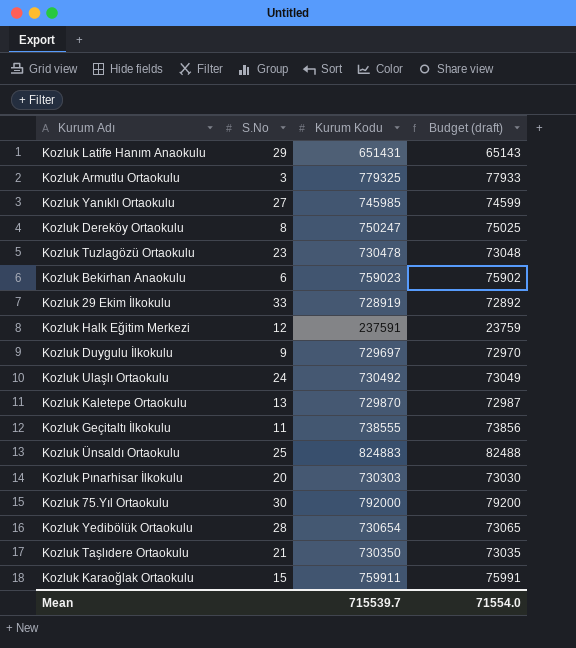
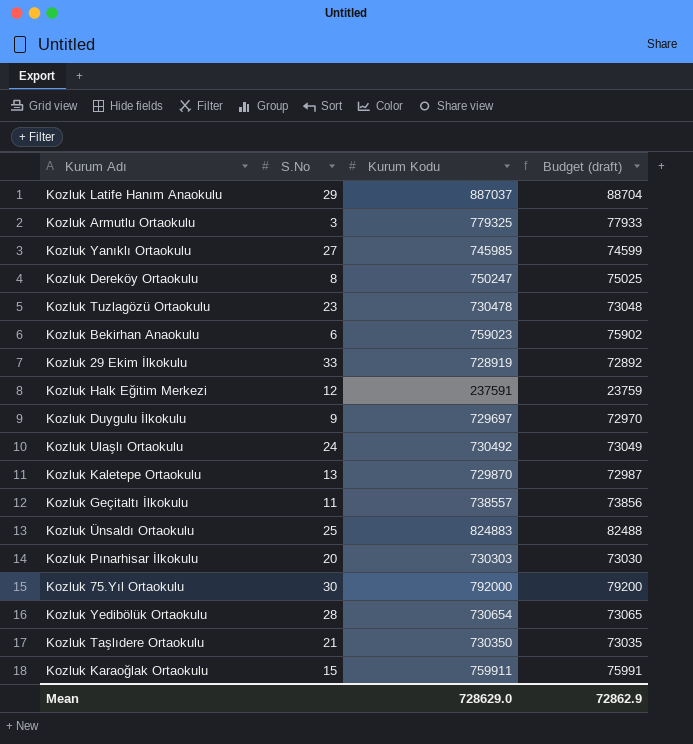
Kozluk Latife Hanım Anaokulu | Kurum Kodu: 651431 -> 887037
Kozluk Latife Hanım Anaokulu | Budget (draft): 65143 -> 88704
Kozluk Geçitaltı İlkokulu | Kurum Kodu: 738555 -> 738557
Mean | Kurum Kodu: 715539.7 -> 728629.0
Mean | Budget (draft): 71554.0 -> 72862.9

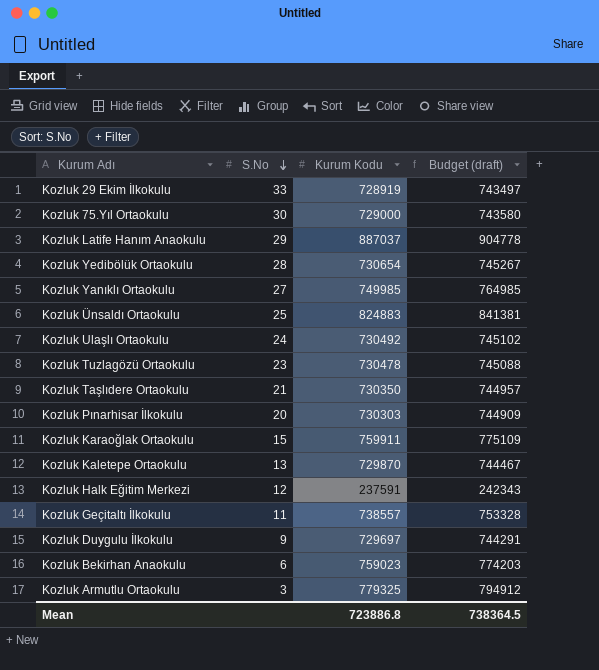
row order: none -> S.No descending
column Budget (draft) | formula: [Kurum Kodu] * 0.1 -> [Kurum Kodu] * 1.02
row Kozluk Dereköy Ortaokulu: 8 | 750247 | 75025 -> none
Kozluk 75.Yıl Ortaokulu | Kurum Kodu: 792000 -> 729000
Kozluk Yanıklı Ortaokulu | Kurum Kodu: 745985 -> 749985
Mean | Kurum Kodu: 728629.0 -> 723886.8
Mean | Budget (draft): 72862.9 -> 738364.5

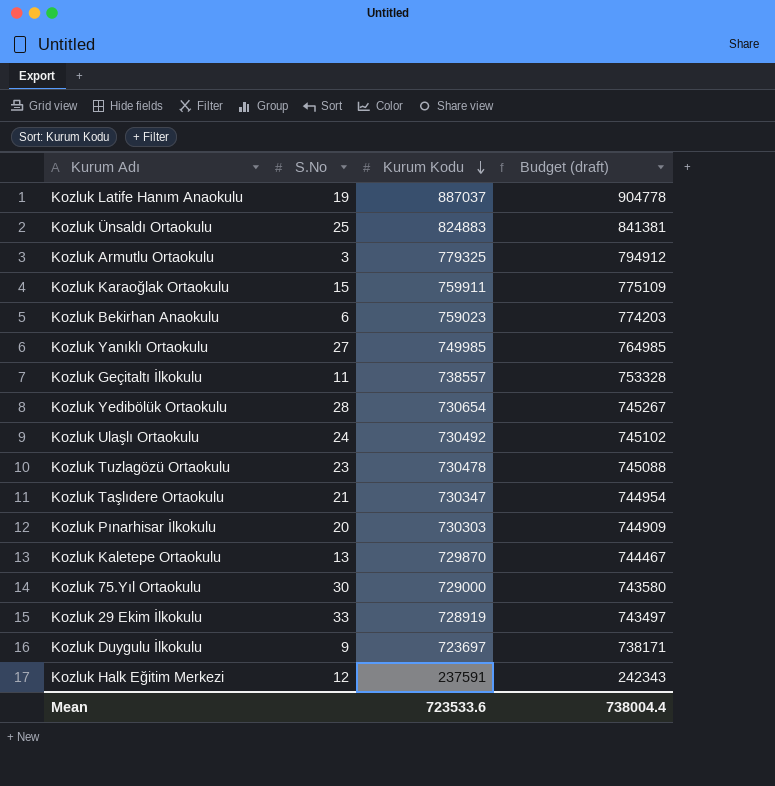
row order: S.No descending -> Kurum Kodu descending
Kozluk Latife Hanım Anaokulu | S.No: 29 -> 19
Kozluk Taşlıdere Ortaokulu | Kurum Kodu: 730350 -> 730347
Kozluk Taşlıdere Ortaokulu | Budget (draft): 744957 -> 744954
Kozluk Duygulu İlkokulu | Kurum Kodu: 729697 -> 723697
Kozluk Duygulu İlkokulu | Budget (draft): 744291 -> 738171
Mean | Kurum Kodu: 723886.8 -> 723533.6
Mean | Budget (draft): 738364.5 -> 738004.4

